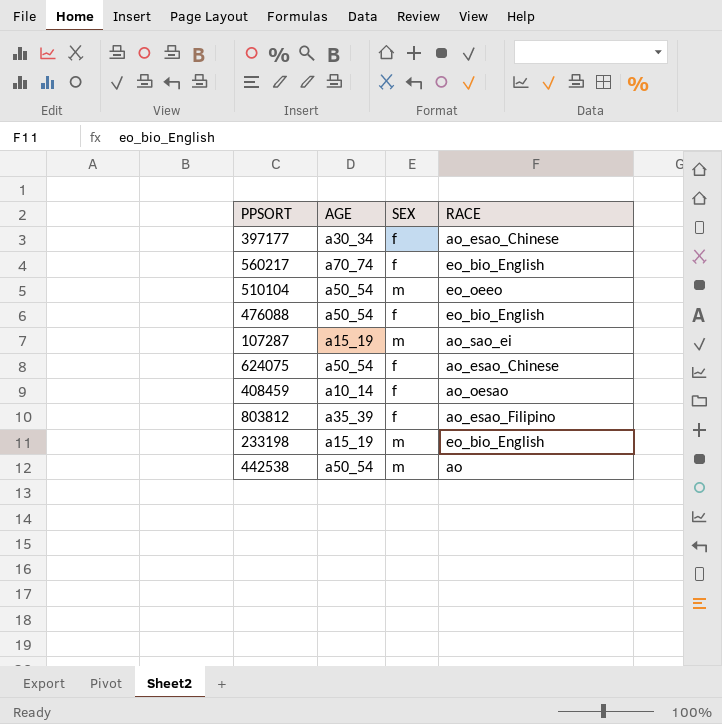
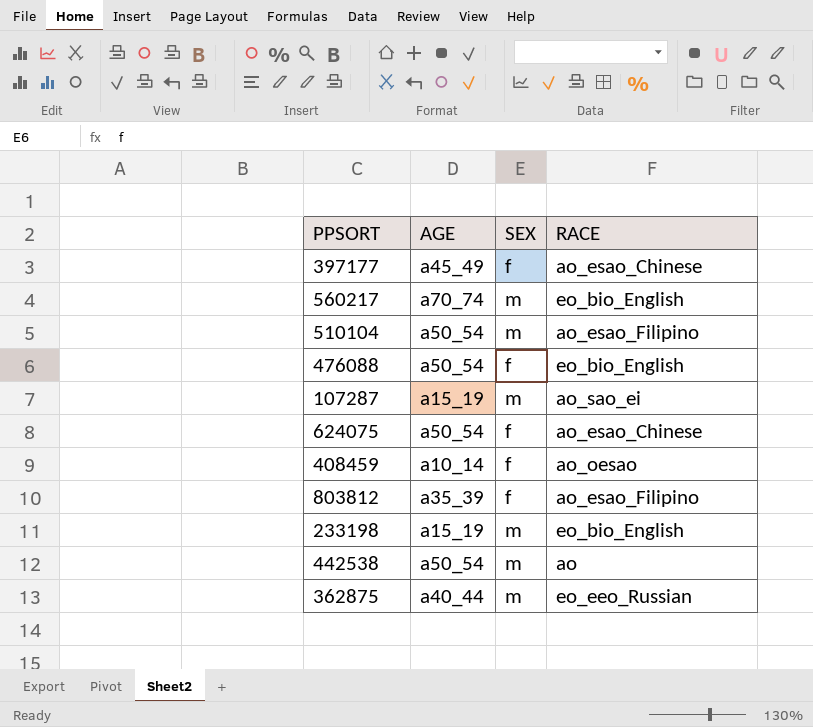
397177 | AGE: a30_34 -> a45_49
560217 | SEX: f -> m
510104 | RACE: eo_oeeo -> ao_esao_Filipino
row 362875: none -> a40_44 | m | eo_eeo_Russian

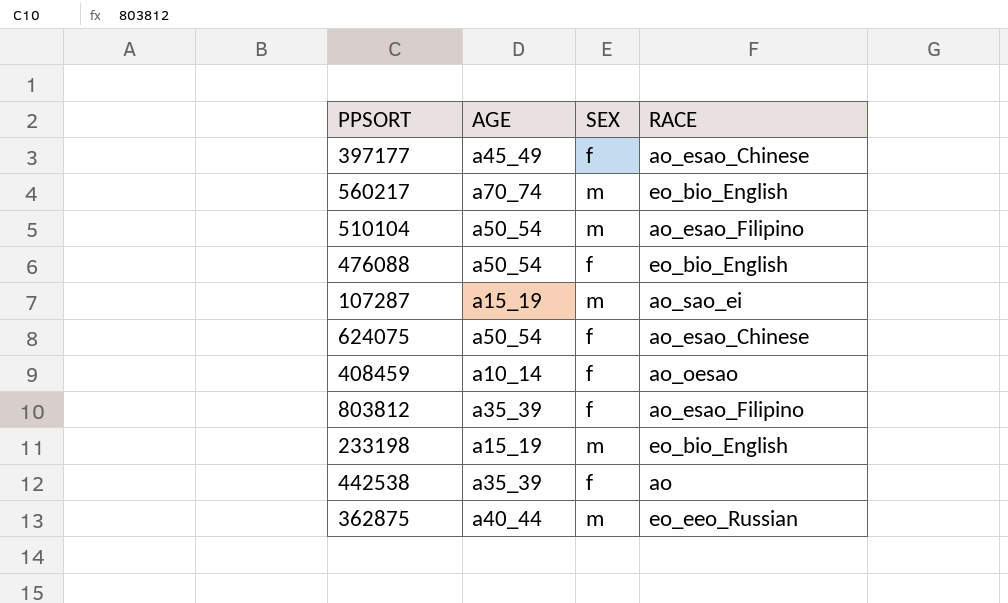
442538 | AGE: a50_54 -> a35_39
442538 | SEX: m -> f

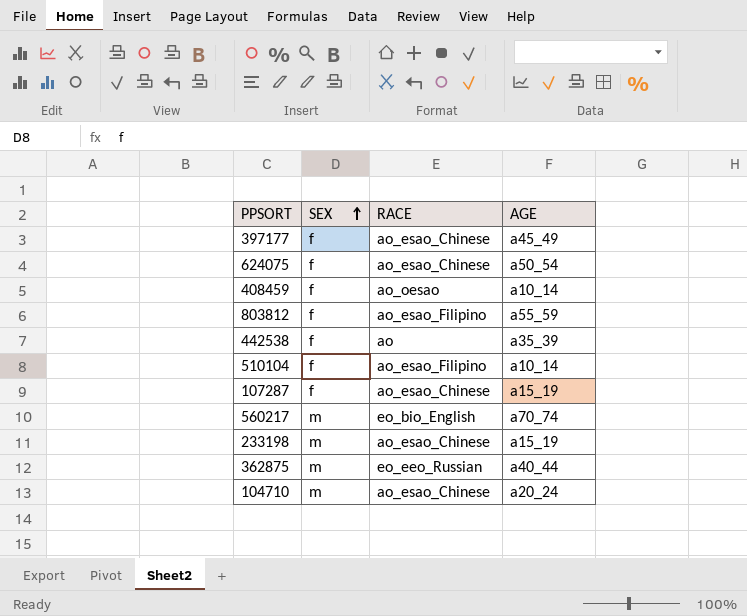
row order: none -> SEX ascending
column AGE | position: 2 -> 4
row 476088: a50_54 | f | eo_bio_English -> none
803812 | AGE: a35_39 -> a55_59
510104 | SEX: m -> f
510104 | AGE: a50_54 -> a10_14
107287 | SEX: m -> f
107287 | RACE: ao_sao_ei -> ao_esao_Chinese
233198 | RACE: eo_bio_English -> ao_esao_Chinese
row 104710: none -> m | ao_esao_Chinese | a20_24

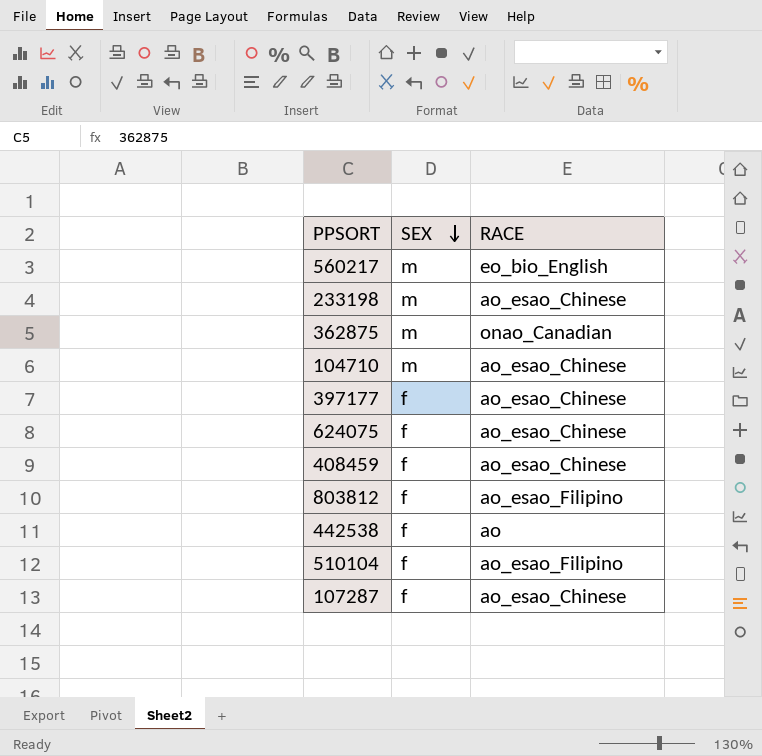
row order: SEX ascending -> SEX descending
column AGE | position: 4 -> none
362875 | RACE: eo_eeo_Russian -> onao_Canadian
408459 | RACE: ao_oesao -> ao_esao_Chinese

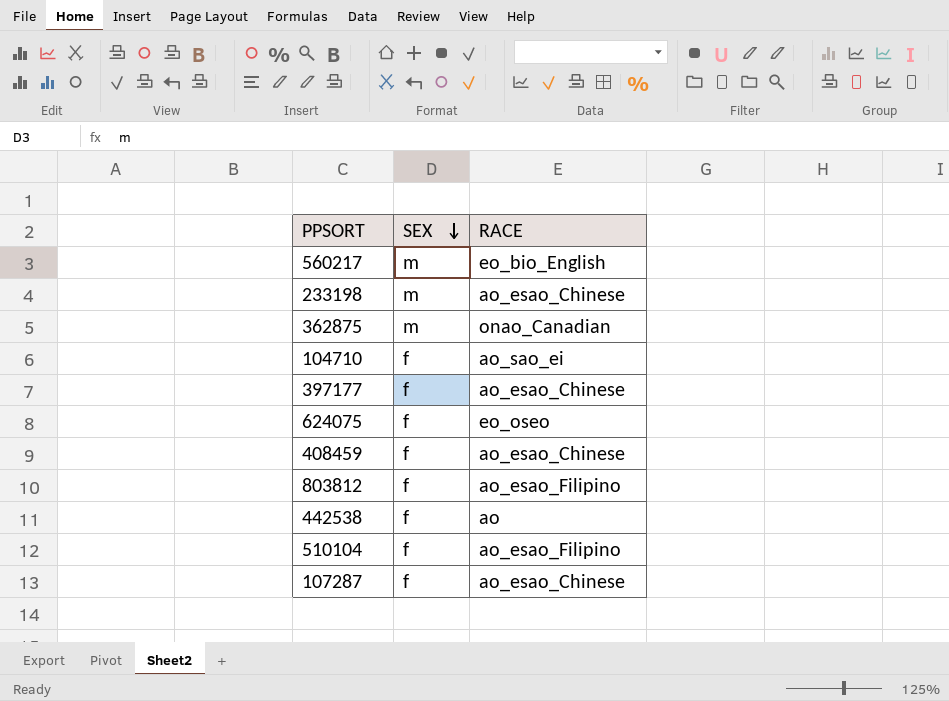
104710 | SEX: m -> f
104710 | RACE: ao_esao_Chinese -> ao_sao_ei
624075 | RACE: ao_esao_Chinese -> eo_oseo

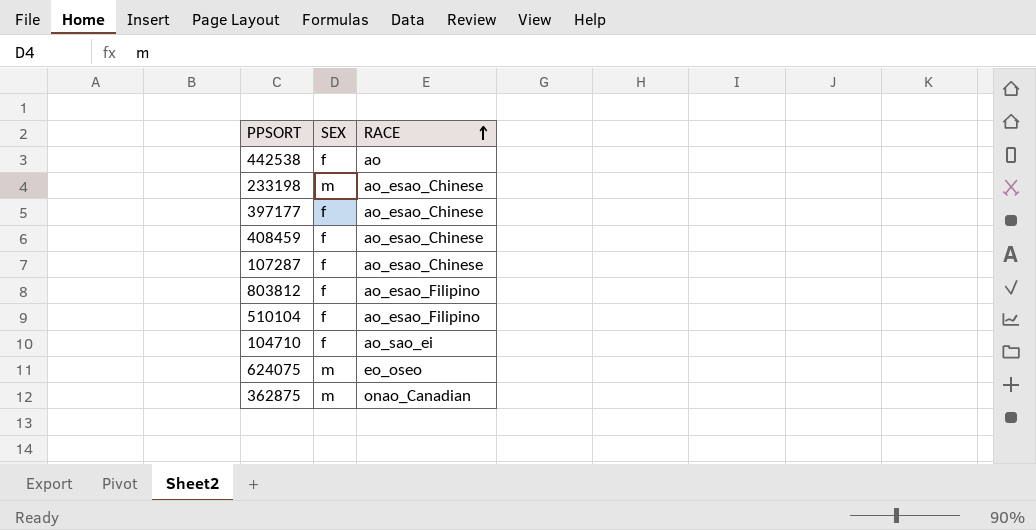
row order: SEX descending -> RACE ascending
row 560217: m | eo_bio_English -> none
624075 | SEX: f -> m

